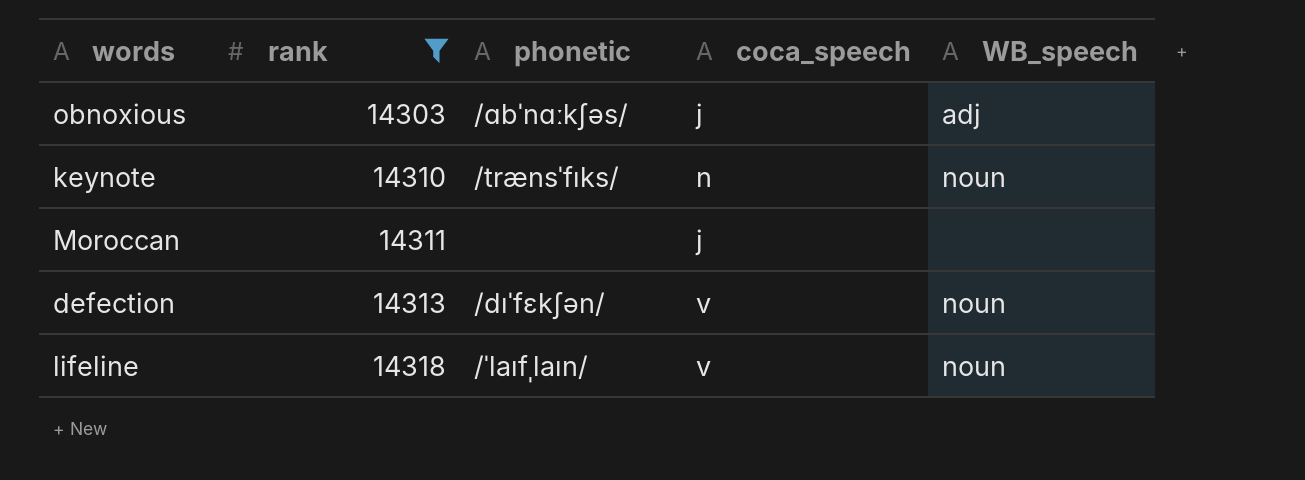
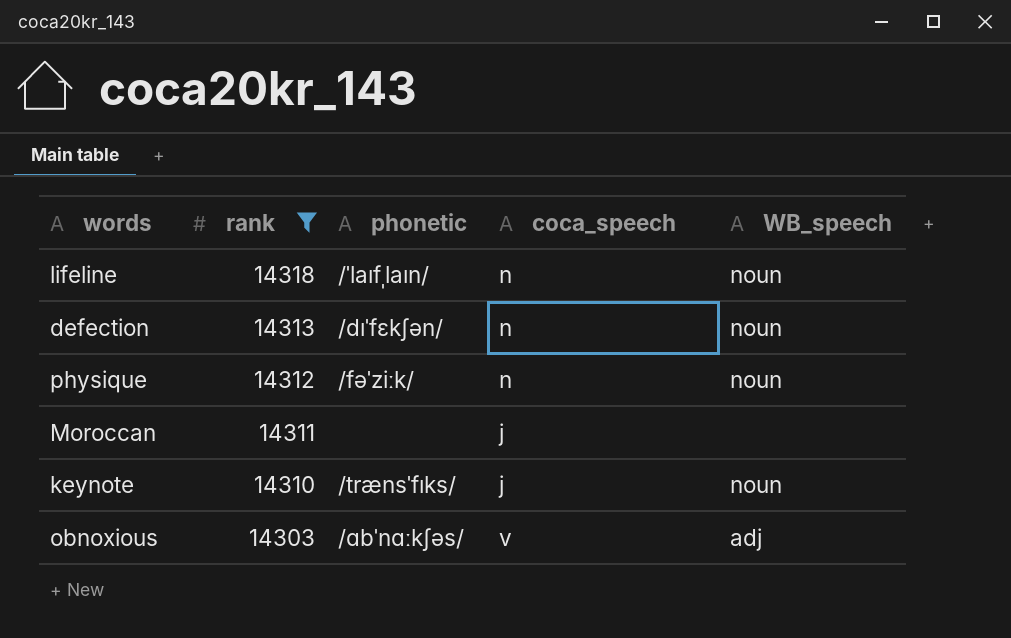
row order: rank ascending -> rank descending
lifeline | coca_speech: v -> n
defection | coca_speech: v -> n
row physique: none -> 14312 | /fəˈziːk/ | n | noun
keynote | coca_speech: n -> j
obnoxious | coca_speech: j -> v

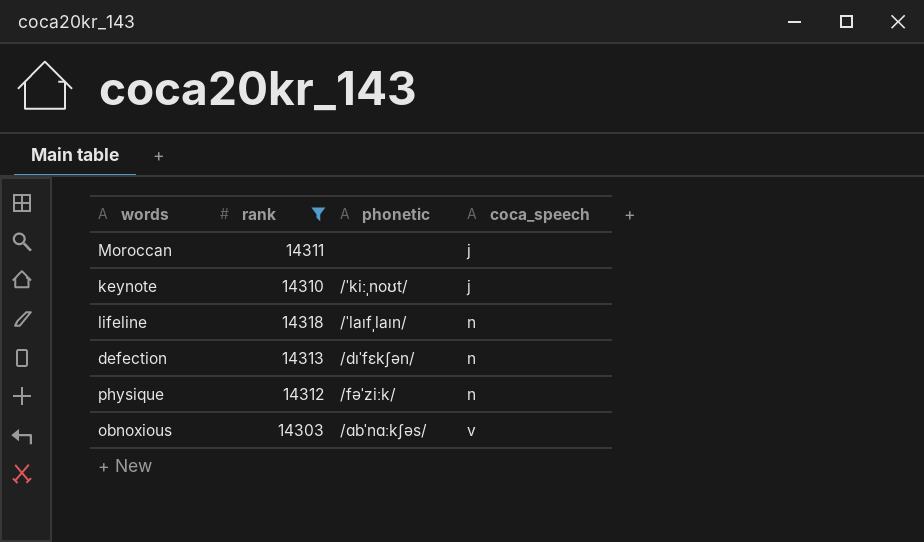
row order: rank descending -> coca_speech ascending
column WB_speech | position: 5 -> none
keynote | phonetic: /trænsˈfıks/ -> /ˈkiːˌnoʊt/

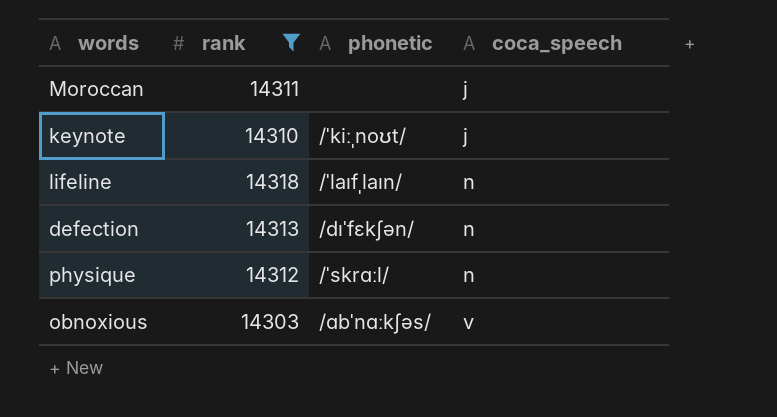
physique | phonetic: /fəˈziːk/ -> /ˈskrɑːl/

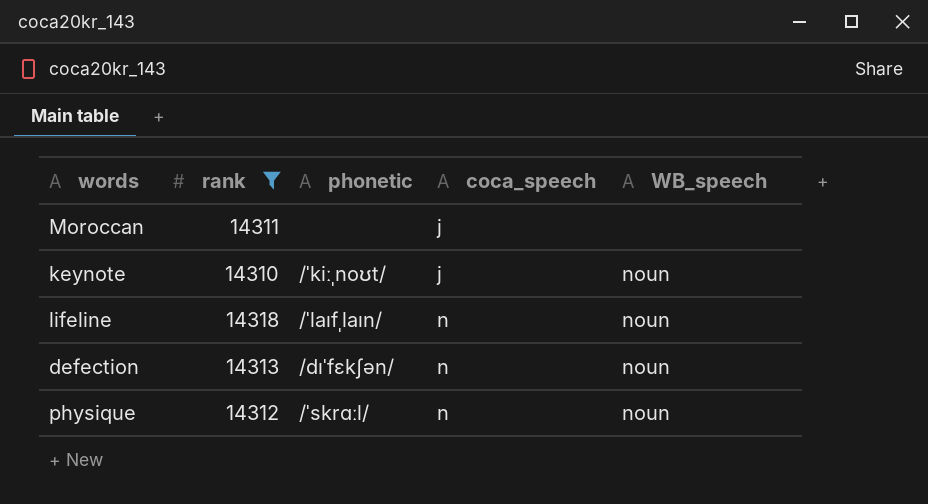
column WB_speech | position: none -> 5
row obnoxious: 14303 | /ɑbˈnɑːkʃəs/ | v -> none

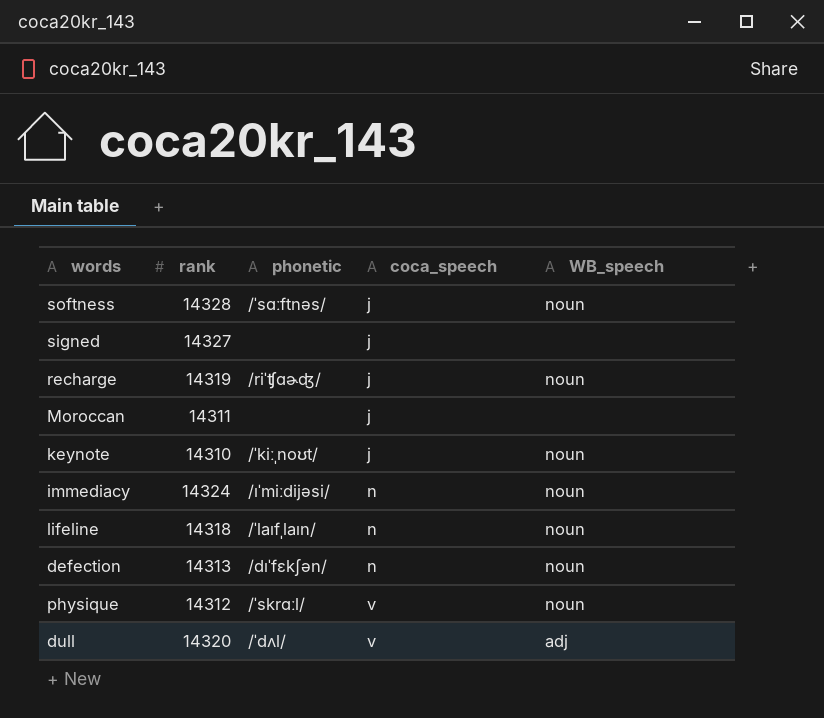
filter: rank <= 14318 -> none
physique | coca_speech: n -> v

